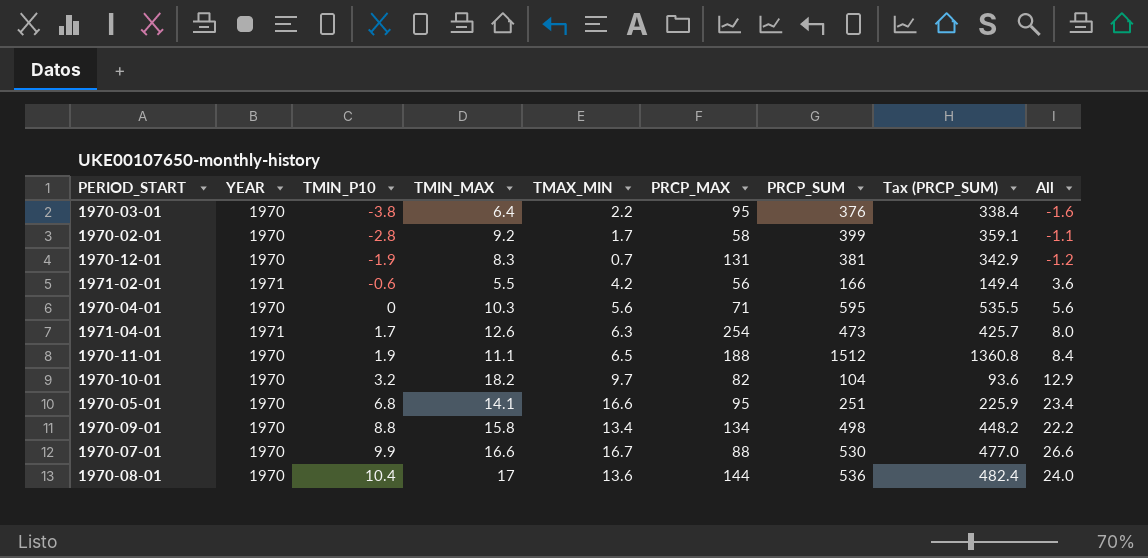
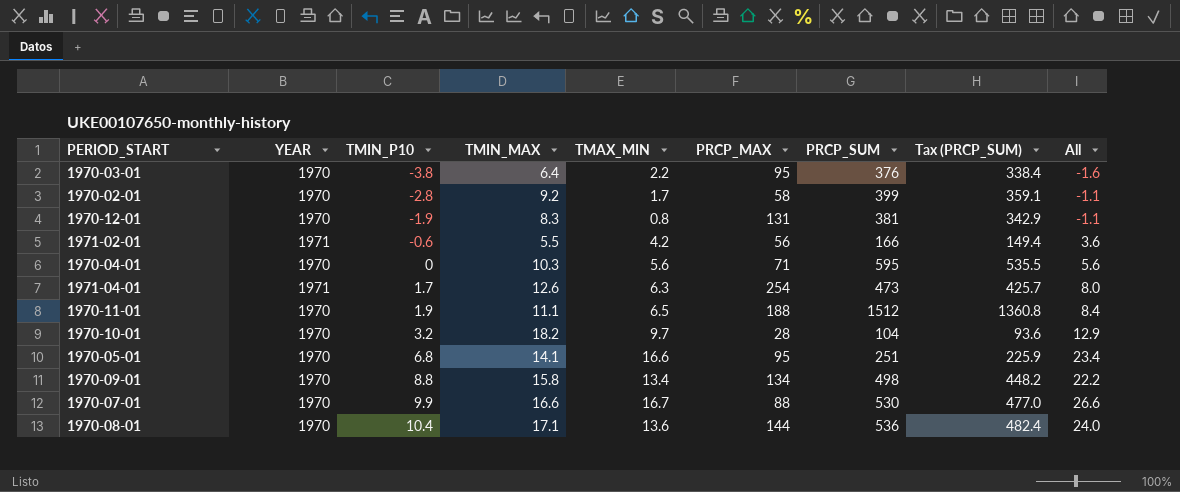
1970-12-01 | TMAX_MIN: 0.7 -> 0.8
1970-12-01 | All: -1.2 -> -1.1
1970-10-01 | PRCP_MAX: 82 -> 28
1970-08-01 | TMIN_MAX: 17 -> 17.1

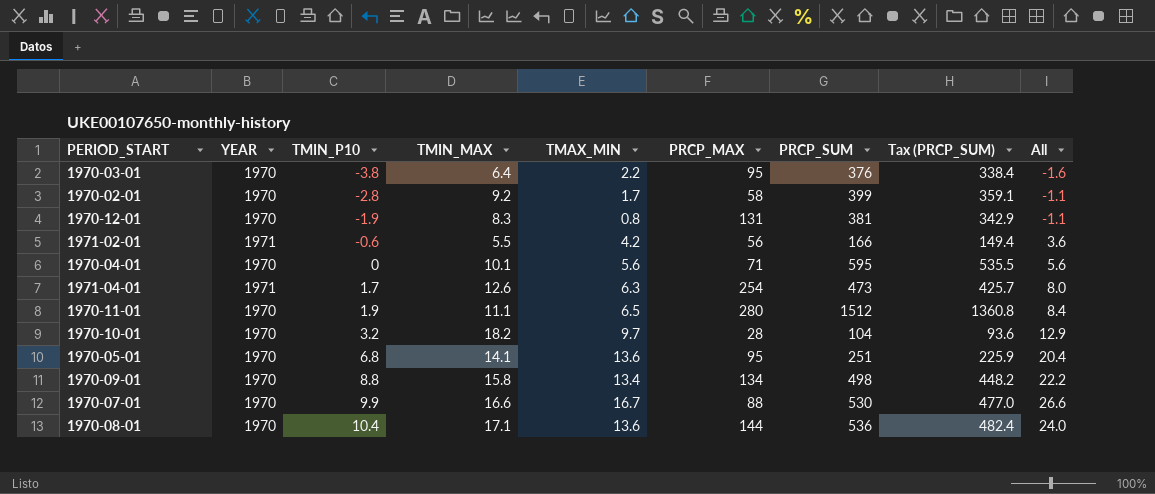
1970-04-01 | TMIN_MAX: 10.3 -> 10.1
1970-11-01 | PRCP_MAX: 188 -> 280
1970-05-01 | TMAX_MIN: 16.6 -> 13.6
1970-05-01 | All: 23.4 -> 20.4

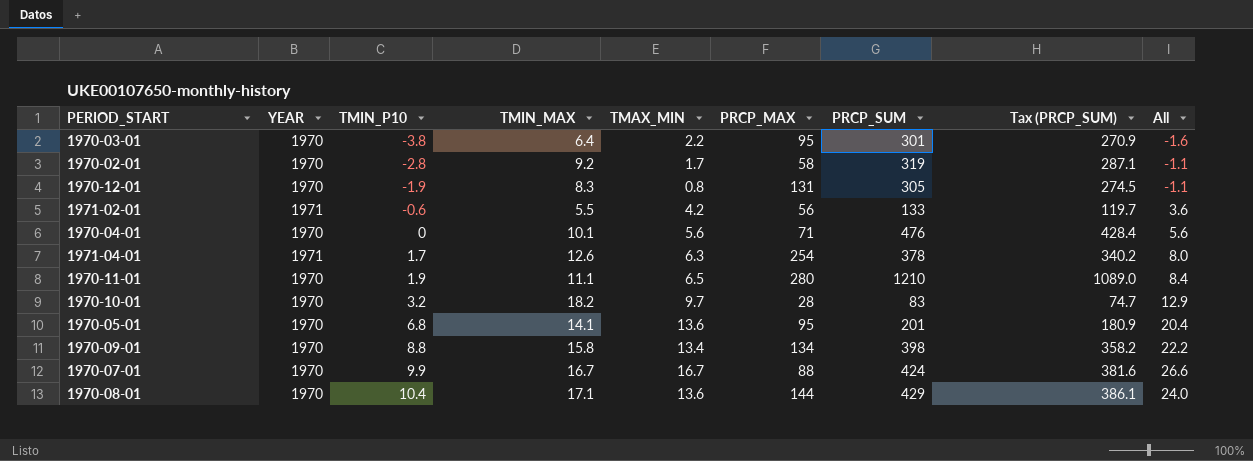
1970-03-01 | PRCP_SUM: 376 -> 301
1970-03-01 | Tax (PRCP_SUM): 338.4 -> 270.9
1970-02-01 | PRCP_SUM: 399 -> 319
1970-02-01 | Tax (PRCP_SUM): 359.1 -> 287.1
1970-12-01 | PRCP_SUM: 381 -> 305
1970-12-01 | Tax (PRCP_SUM): 342.9 -> 274.5
1971-02-01 | PRCP_SUM: 166 -> 133
1971-02-01 | Tax (PRCP_SUM): 149.4 -> 119.7
1970-04-01 | PRCP_SUM: 595 -> 476
1970-04-01 | Tax (PRCP_SUM): 535.5 -> 428.4
1971-04-01 | PRCP_SUM: 473 -> 378
1971-04-01 | Tax (PRCP_SUM): 425.7 -> 340.2
1970-11-01 | PRCP_SUM: 1512 -> 1210
1970-11-01 | Tax (PRCP_SUM): 1360.8 -> 1089.0
1970-10-01 | PRCP_SUM: 104 -> 83
1970-10-01 | Tax (PRCP_SUM): 93.6 -> 74.7
1970-05-01 | PRCP_SUM: 251 -> 201
1970-05-01 | Tax (PRCP_SUM): 225.9 -> 180.9
1970-09-01 | PRCP_SUM: 498 -> 398
1970-09-01 | Tax (PRCP_SUM): 448.2 -> 358.2
1970-07-01 | TMIN_MAX: 16.6 -> 16.7
1970-07-01 | PRCP_SUM: 530 -> 424
1970-07-01 | Tax (PRCP_SUM): 477.0 -> 381.6
1970-08-01 | PRCP_SUM: 536 -> 429
1970-08-01 | Tax (PRCP_SUM): 482.4 -> 386.1

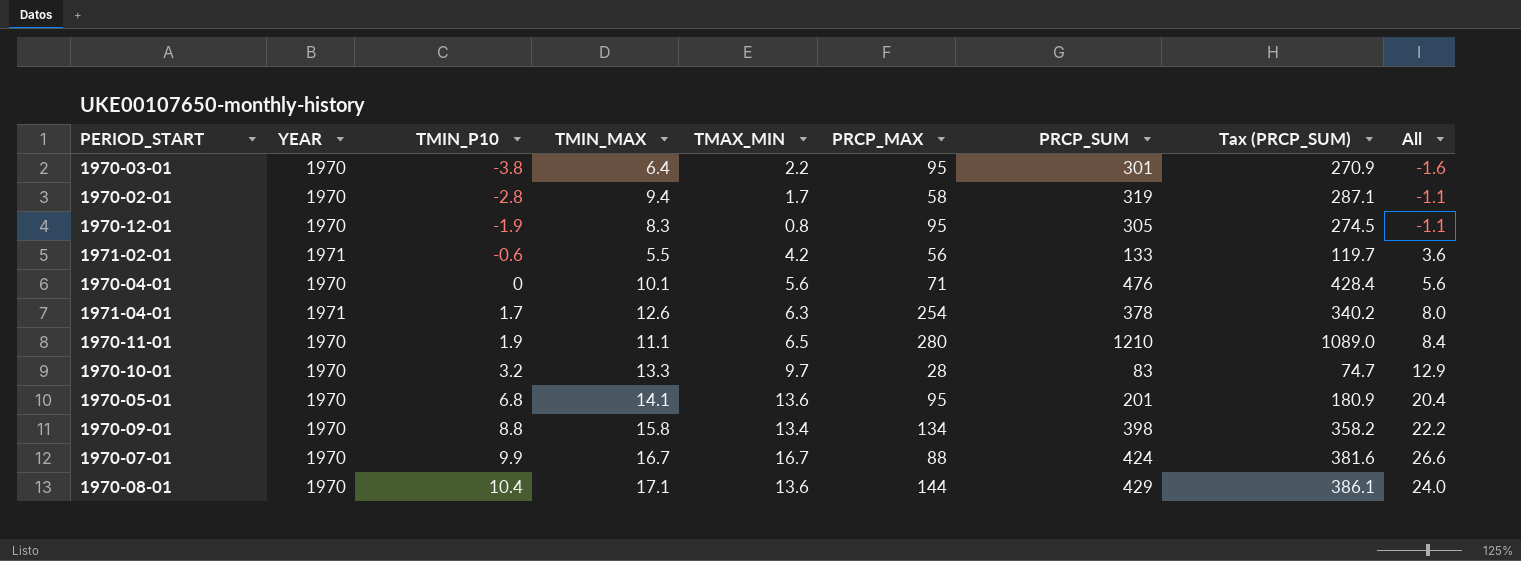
1970-02-01 | TMIN_MAX: 9.2 -> 9.4
1970-12-01 | PRCP_MAX: 131 -> 95
1970-10-01 | TMIN_MAX: 18.2 -> 13.3

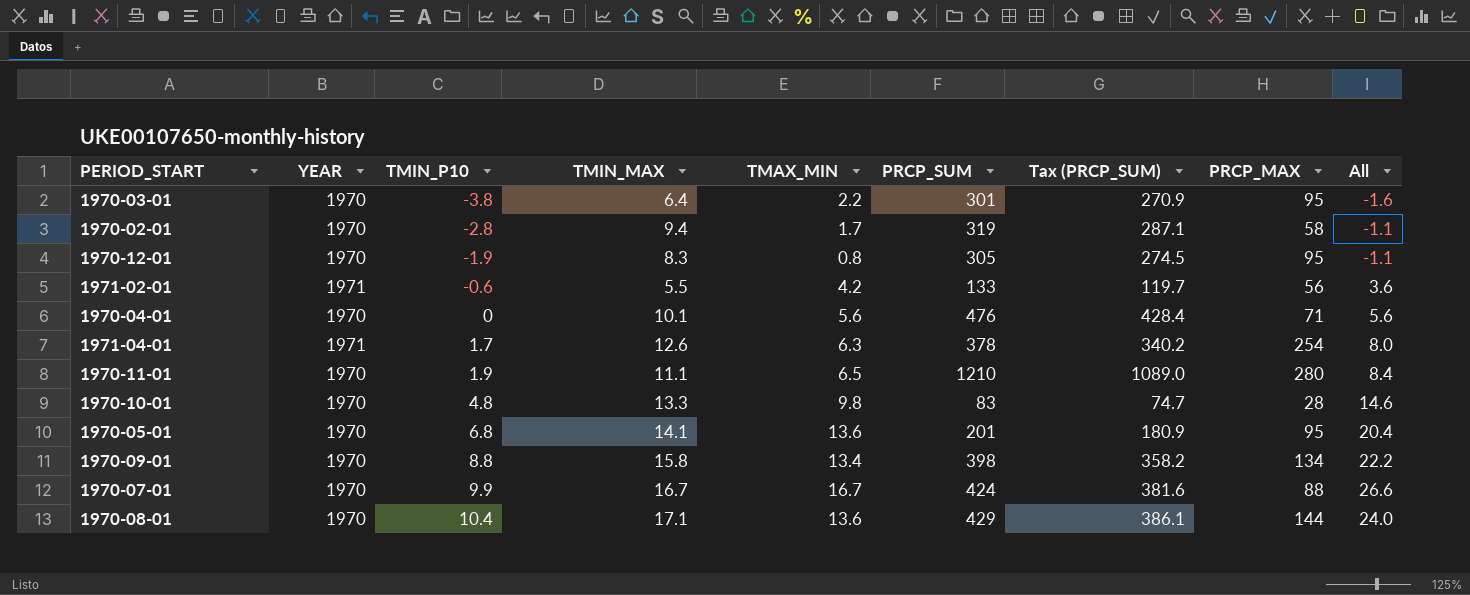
column PRCP_MAX | position: 6 -> 8
1970-10-01 | TMIN_P10: 3.2 -> 4.8
1970-10-01 | TMAX_MIN: 9.7 -> 9.8
1970-10-01 | All: 12.9 -> 14.6

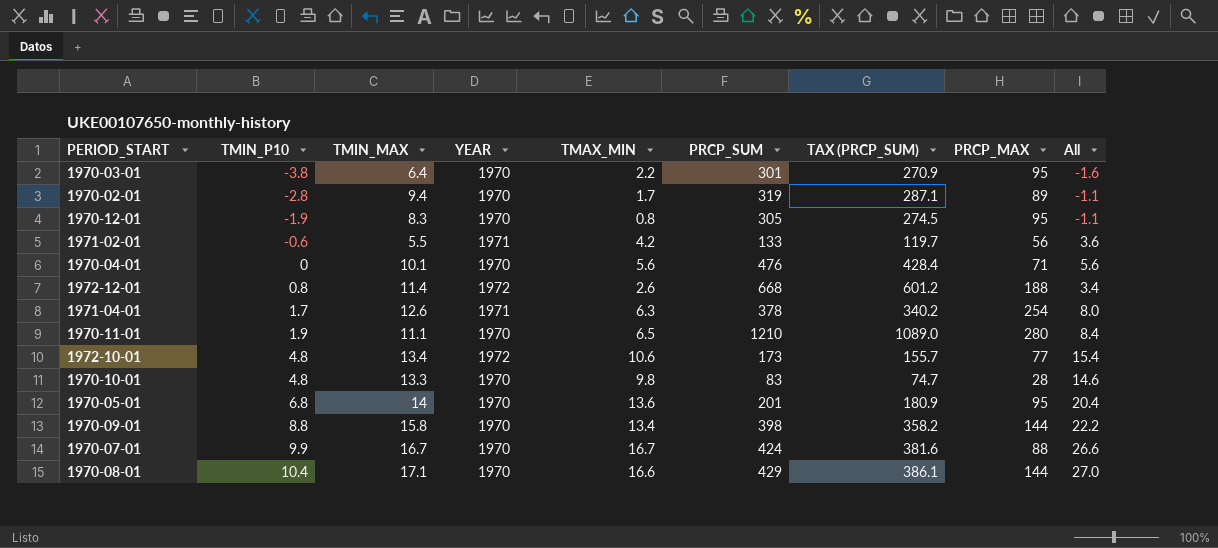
column YEAR | position: 2 -> 4
column name: Tax (PRCP_SUM) -> TAX (PRCP_SUM)
1970-02-01 | PRCP_MAX: 58 -> 89
row 1972-12-01: none -> 0.8 | 11.4 | 1972 | 2.6 | 668 | 601.2 | 188 | 3.4
row 1972-10-01: none -> 4.8 | 13.4 | 1972 | 10.6 | 173 | 155.7 | 77 | 15.4
1970-05-01 | TMIN_MAX: 14.1 -> 14
1970-09-01 | PRCP_MAX: 134 -> 144
1970-08-01 | TMAX_MIN: 13.6 -> 16.6
1970-08-01 | All: 24.0 -> 27.0

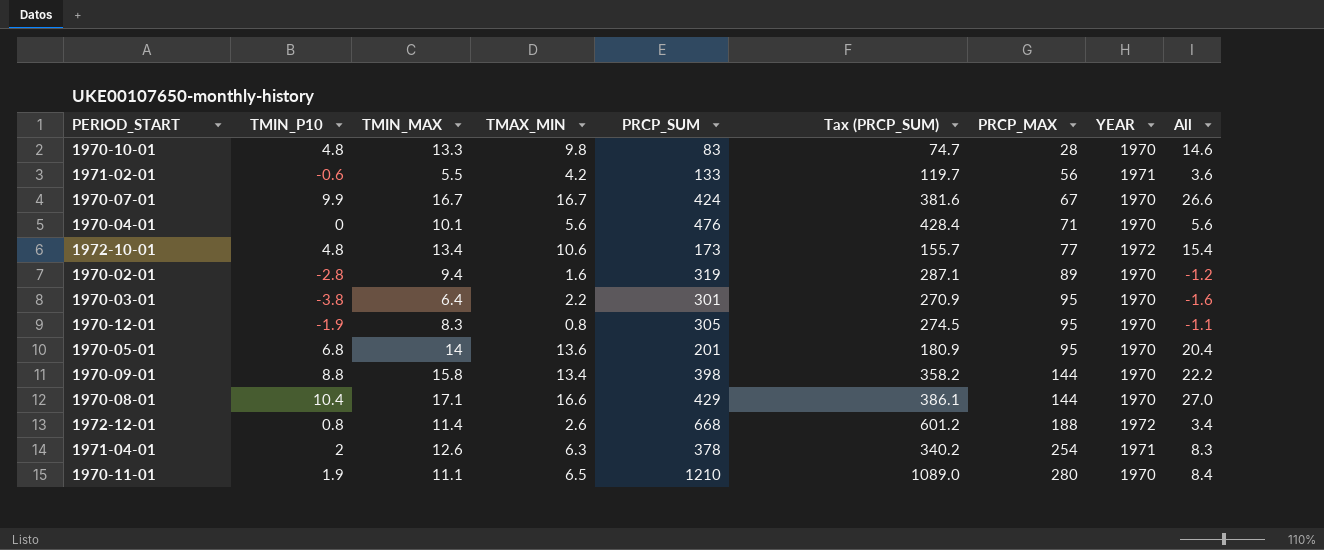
row order: TMIN_P10 ascending -> PRCP_MAX ascending
column name: TAX (PRCP_SUM) -> Tax (PRCP_SUM)
column YEAR | position: 4 -> 8
1970-07-01 | PRCP_MAX: 88 -> 67
1970-02-01 | TMAX_MIN: 1.7 -> 1.6
1970-02-01 | All: -1.1 -> -1.2
1971-04-01 | TMIN_P10: 1.7 -> 2
1971-04-01 | All: 8.0 -> 8.3

